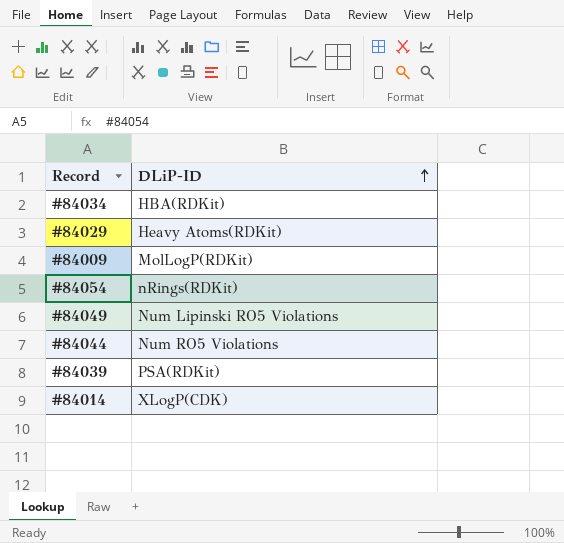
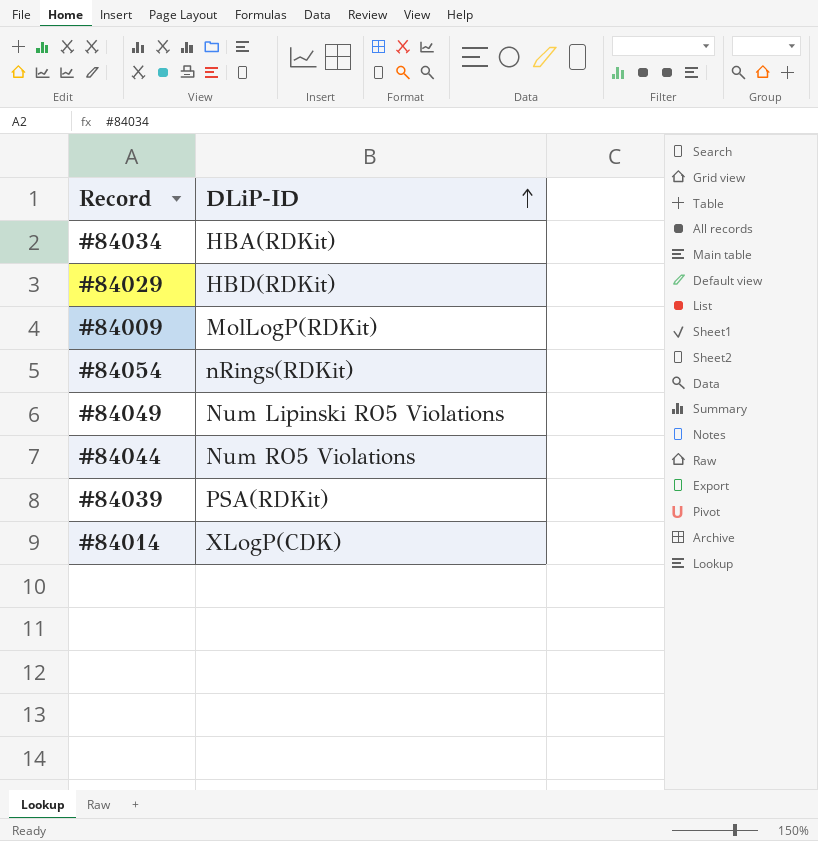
#84029 | DLiP-ID: Heavy Atoms(RDKit) -> HBD(RDKit)

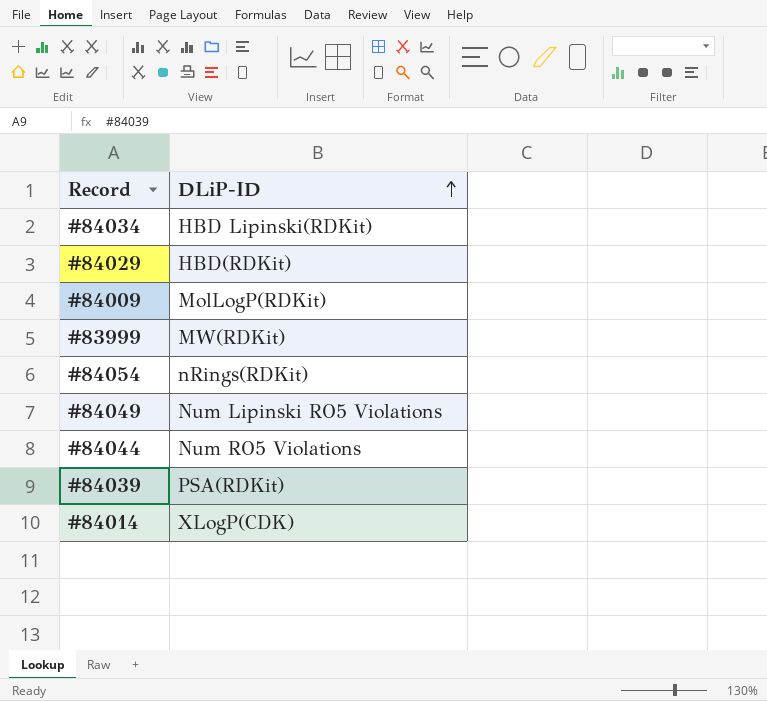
#84034 | DLiP-ID: HBA(RDKit) -> HBD Lipinski(RDKit)
row #83999: none -> MW(RDKit)

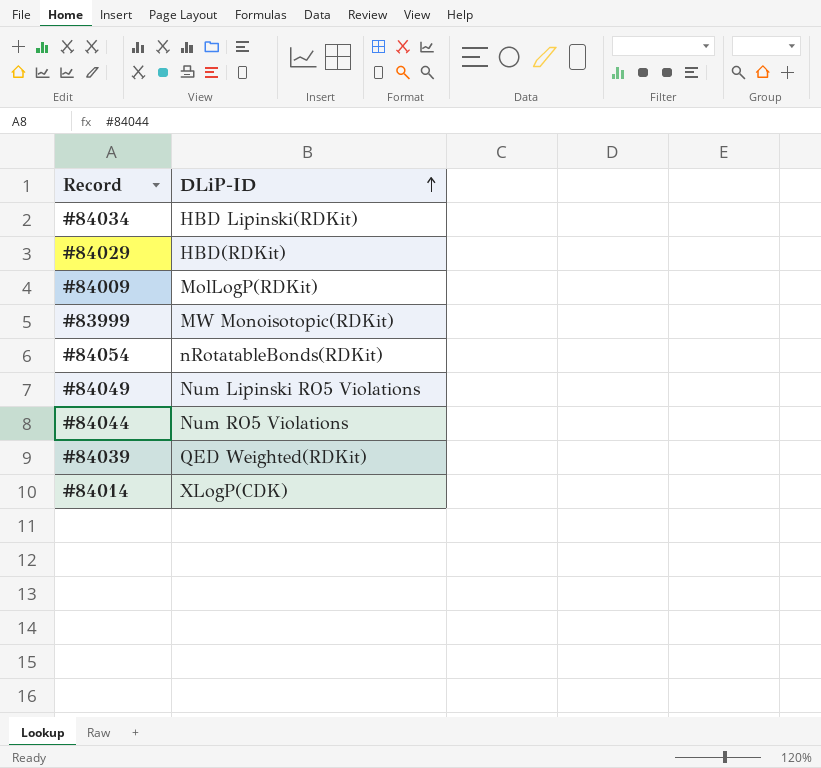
#83999 | DLiP-ID: MW(RDKit) -> MW Monoisotopic(RDKit)
#84054 | DLiP-ID: nRings(RDKit) -> nRotatableBonds(RDKit)
#84039 | DLiP-ID: PSA(RDKit) -> QED Weighted(RDKit)

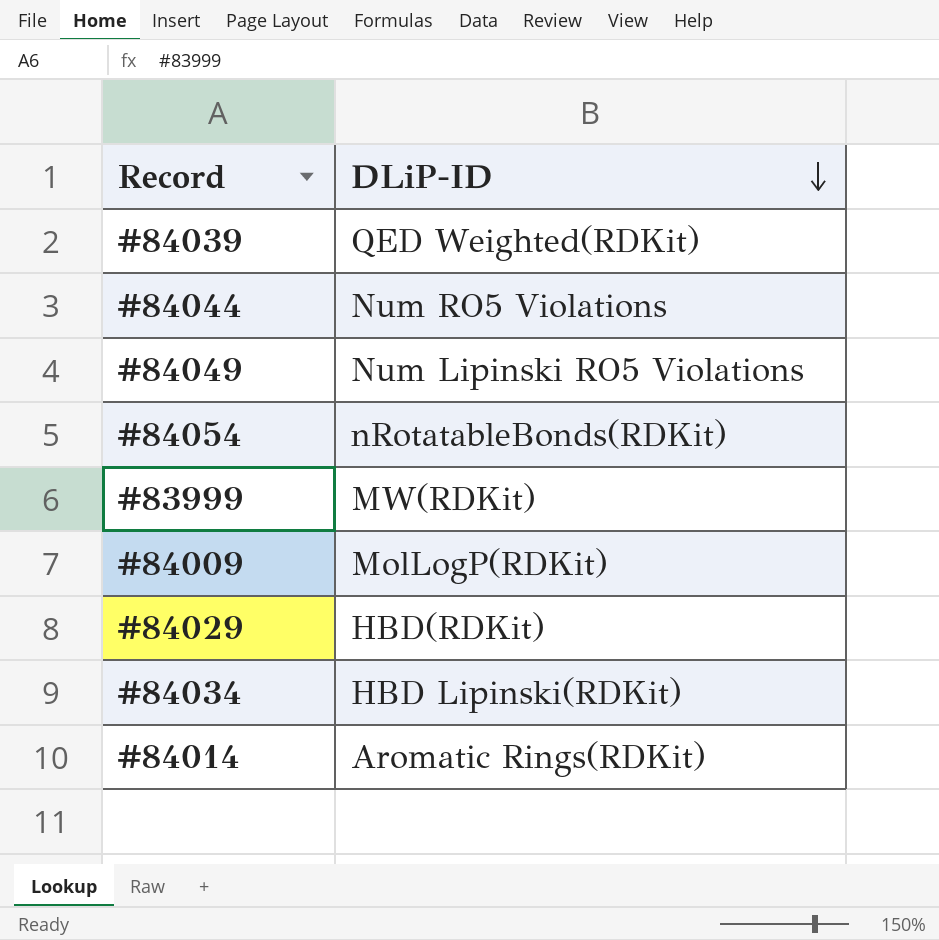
row order: DLiP-ID ascending -> DLiP-ID descending
#83999 | DLiP-ID: MW Monoisotopic(RDKit) -> MW(RDKit)
#84014 | DLiP-ID: XLogP(CDK) -> Aromatic Rings(RDKit)

